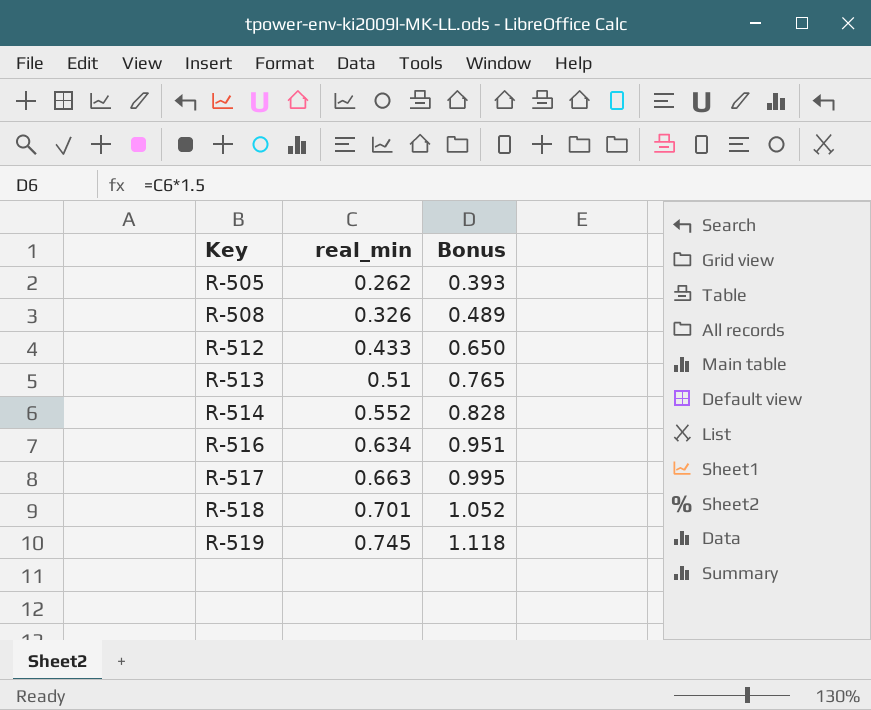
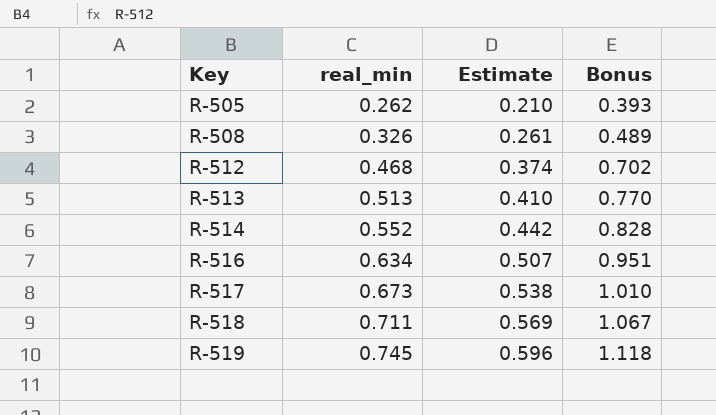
column Estimate | formula: none -> [real_min] * 0.8
R-512 | real_min: 0.433 -> 0.468
R-512 | Bonus: 0.650 -> 0.702
R-513 | real_min: 0.51 -> 0.513
R-513 | Bonus: 0.765 -> 0.770
R-517 | real_min: 0.663 -> 0.673
R-517 | Bonus: 0.995 -> 1.010
R-518 | real_min: 0.701 -> 0.711
R-518 | Bonus: 1.052 -> 1.067

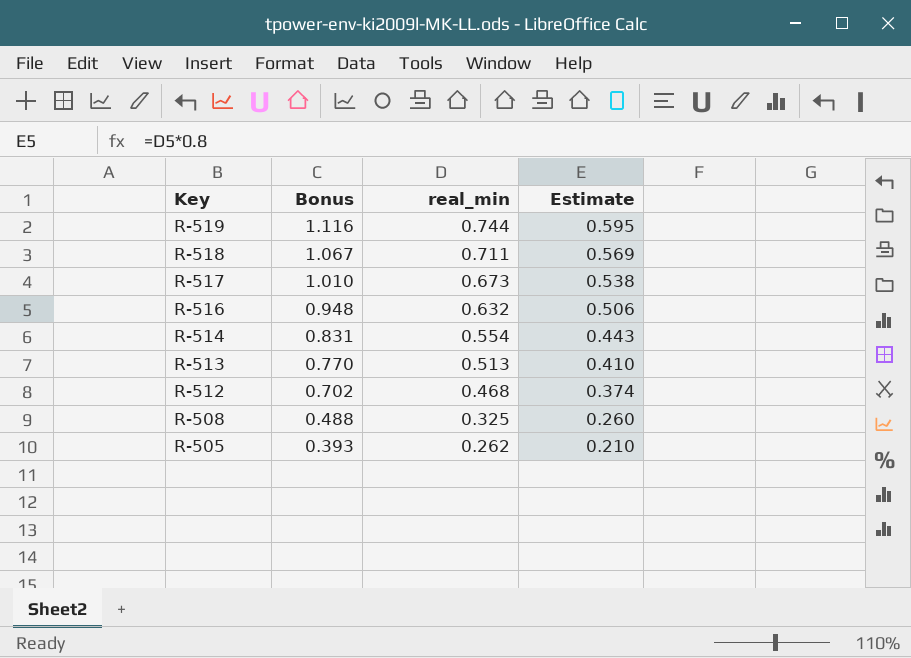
row order: Key ascending -> Key descending
column Bonus | position: 4 -> 2
R-519 | Bonus: 1.118 -> 1.116
R-519 | real_min: 0.745 -> 0.744
R-519 | Estimate: 0.596 -> 0.595
R-516 | Bonus: 0.951 -> 0.948
R-516 | real_min: 0.634 -> 0.632
R-516 | Estimate: 0.507 -> 0.506
R-514 | Bonus: 0.828 -> 0.831
R-514 | real_min: 0.552 -> 0.554
R-514 | Estimate: 0.442 -> 0.443
R-508 | Bonus: 0.489 -> 0.488
R-508 | real_min: 0.326 -> 0.325
R-508 | Estimate: 0.261 -> 0.260

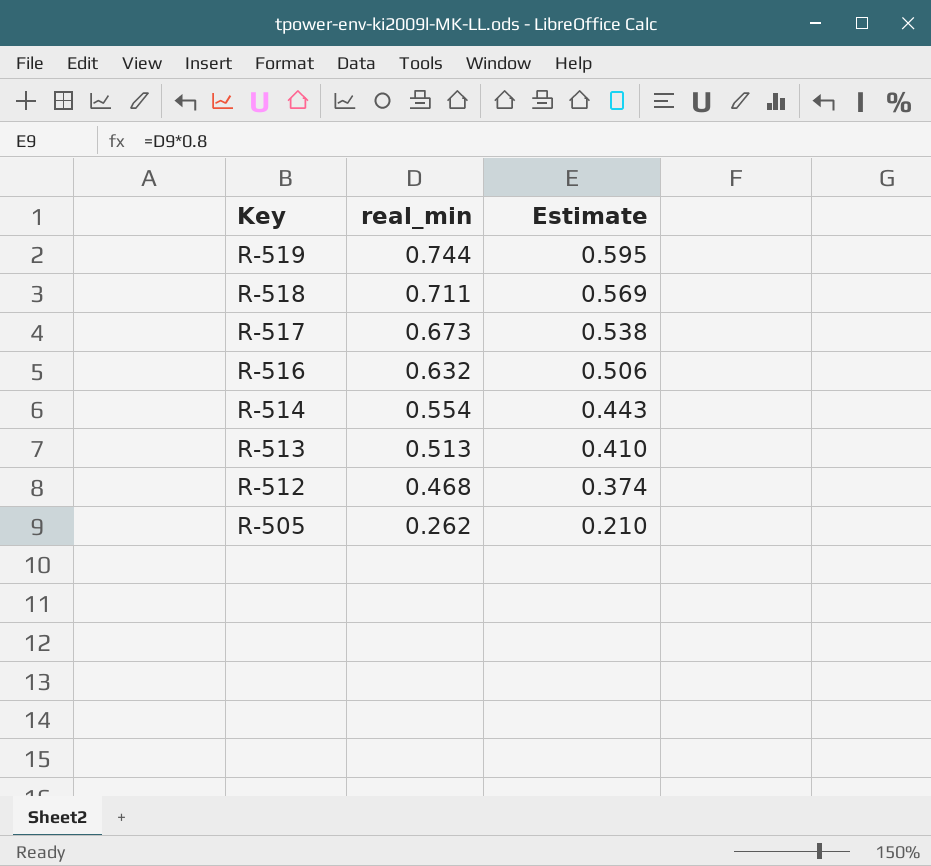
column Bonus | formula: [real_min] * 1.5 -> none
row R-508: 0.488 | 0.325 | 0.260 -> none

